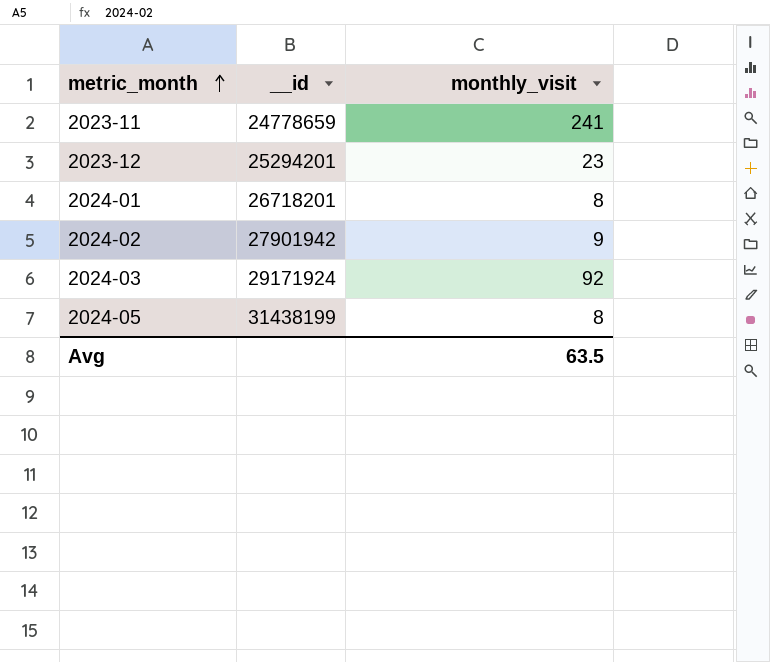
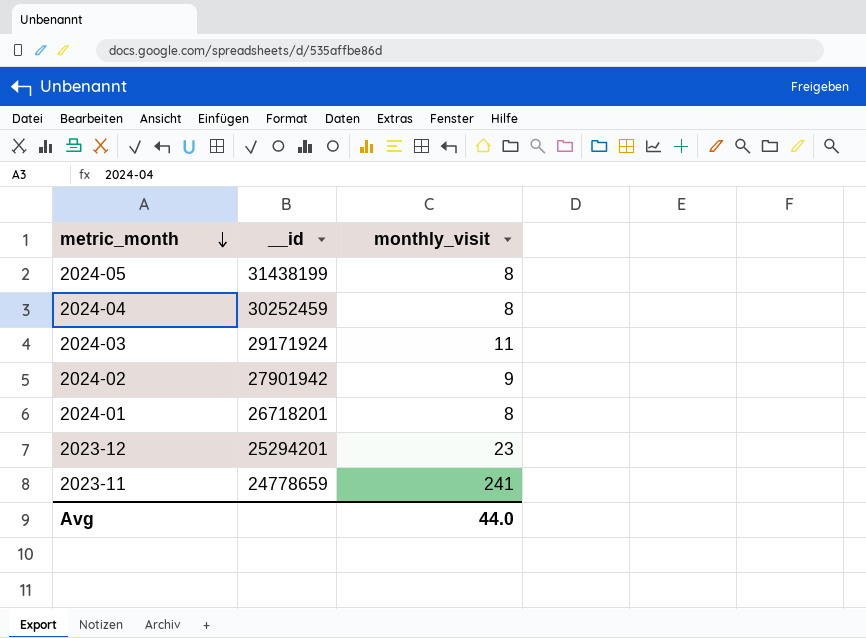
row order: metric_month ascending -> metric_month descending
row 2024-04: none -> 30252459 | 8
2024-03 | monthly_visit: 92 -> 11
Avg | monthly_visit: 63.5 -> 44.0

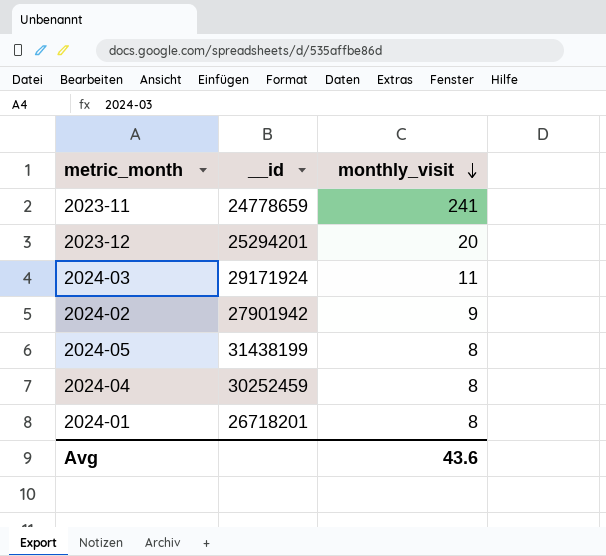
row order: metric_month descending -> monthly_visit descending
2023-12 | monthly_visit: 23 -> 20
Avg | monthly_visit: 44.0 -> 43.6

